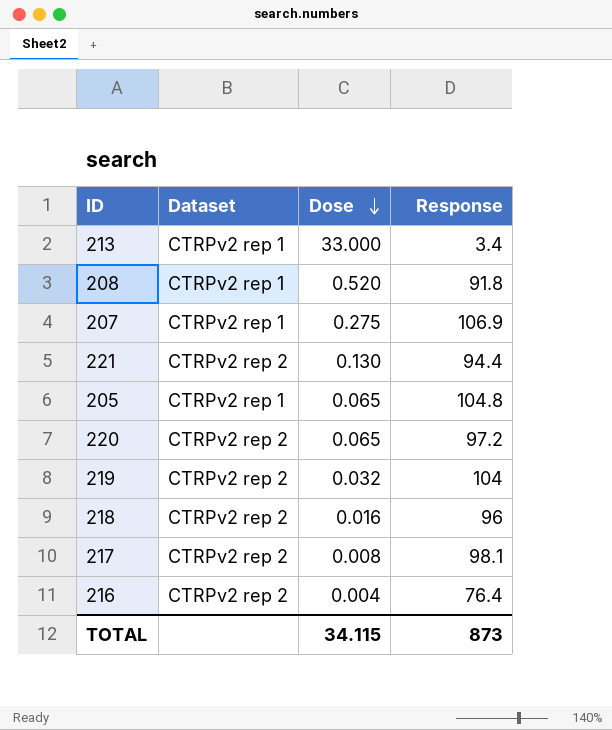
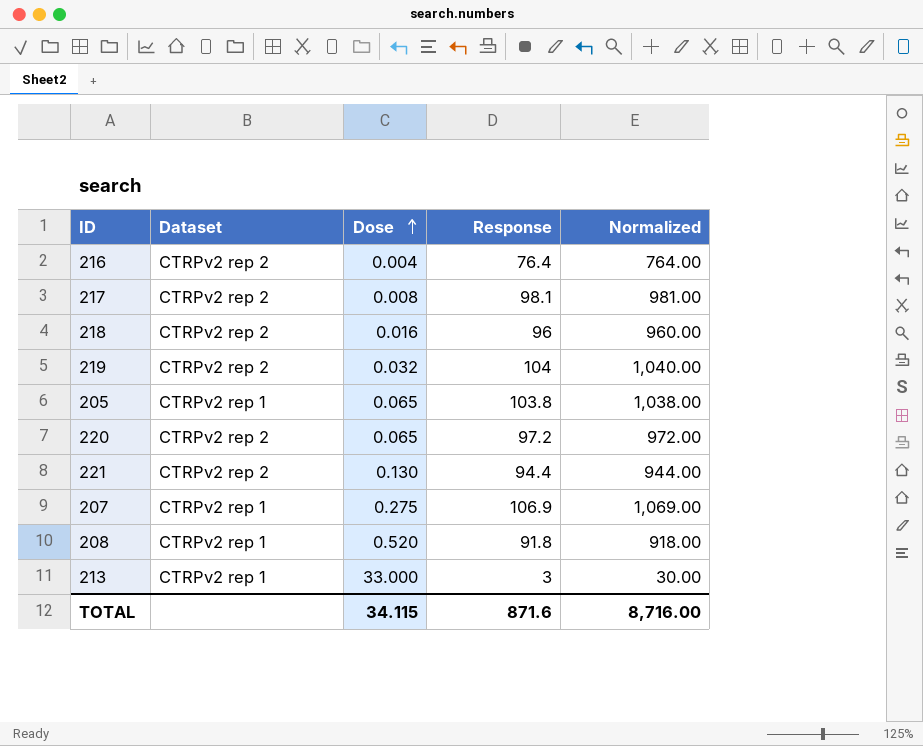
row order: Dose descending -> Dose ascending
column Normalized | formula: none -> [Response] * 10
205 | Response: 104.8 -> 103.8
213 | Response: 3.4 -> 3
TOTAL | Response: 873 -> 871.6

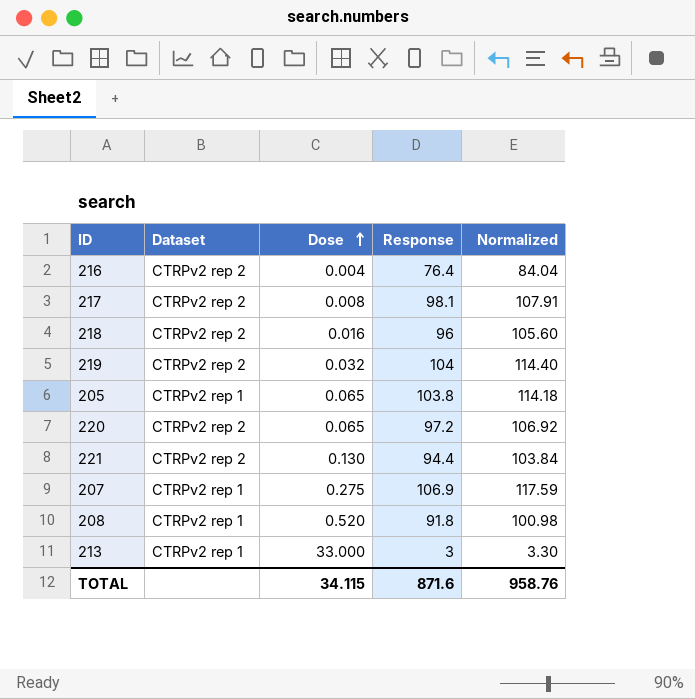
column Normalized | formula: [Response] * 10 -> [Response] * 1.1
TOTAL | Normalized: 8,716.00 -> 958.76

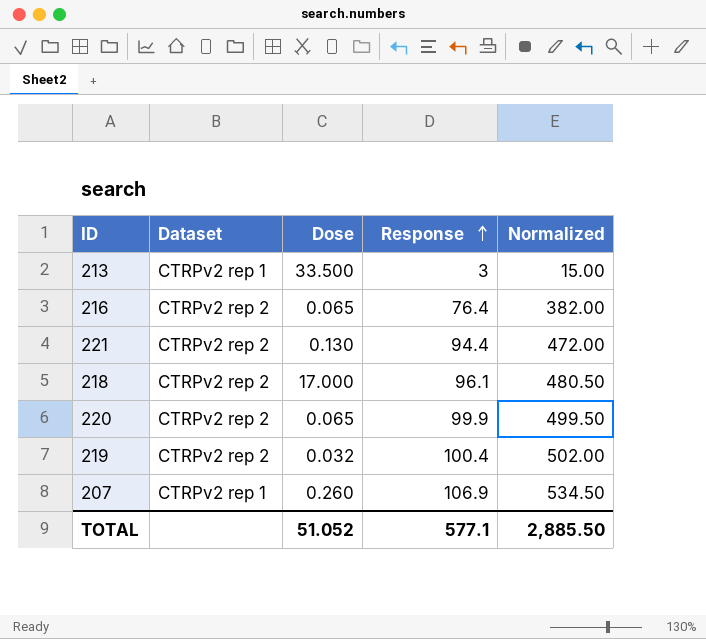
row order: Dose ascending -> Response ascending
column Normalized | formula: [Response] * 1.1 -> [Response] * 5
row 217: CTRPv2 rep 2 | 0.008 | 98.1 | 107.91 -> none
row 205: CTRPv2 rep 1 | 0.065 | 103.8 | 114.18 -> none
row 208: CTRPv2 rep 1 | 0.520 | 91.8 | 100.98 -> none
213 | Dose: 33.000 -> 33.500
216 | Dose: 0.004 -> 0.065
218 | Dose: 0.016 -> 17.000
218 | Response: 96 -> 96.1
220 | Response: 97.2 -> 99.9
219 | Response: 104 -> 100.4
207 | Dose: 0.275 -> 0.260
TOTAL | Dose: 34.115 -> 51.052
TOTAL | Response: 871.6 -> 577.1
TOTAL | Normalized: 958.76 -> 2,885.50

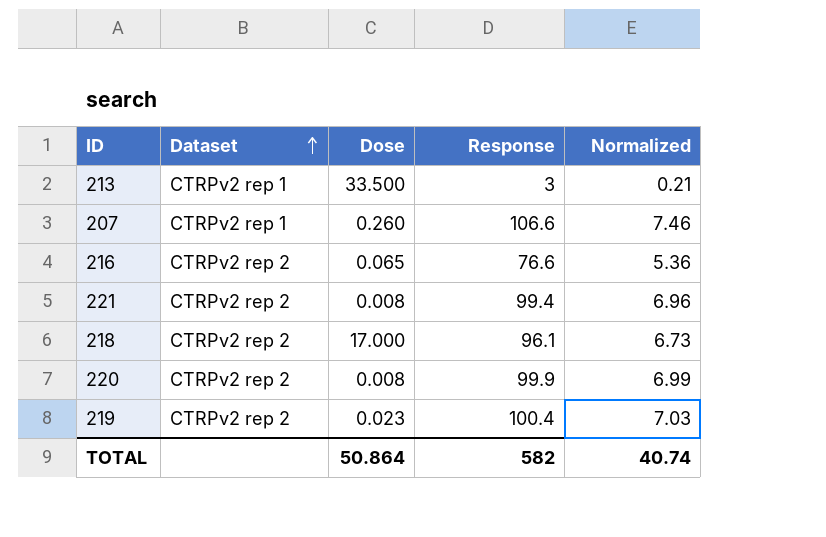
row order: Response ascending -> Dataset ascending
column Normalized | formula: [Response] * 5 -> [Response] * 0.07
207 | Response: 106.9 -> 106.6
216 | Response: 76.4 -> 76.6
221 | Dose: 0.130 -> 0.008
221 | Response: 94.4 -> 99.4
220 | Dose: 0.065 -> 0.008
219 | Dose: 0.032 -> 0.023
TOTAL | Dose: 51.052 -> 50.864
TOTAL | Response: 577.1 -> 582
TOTAL | Normalized: 2,885.50 -> 40.74

